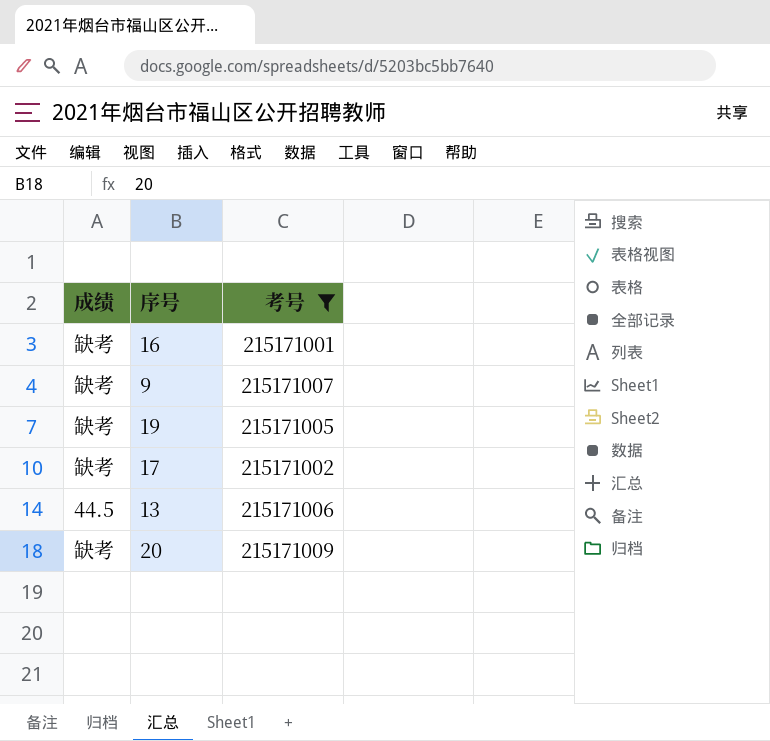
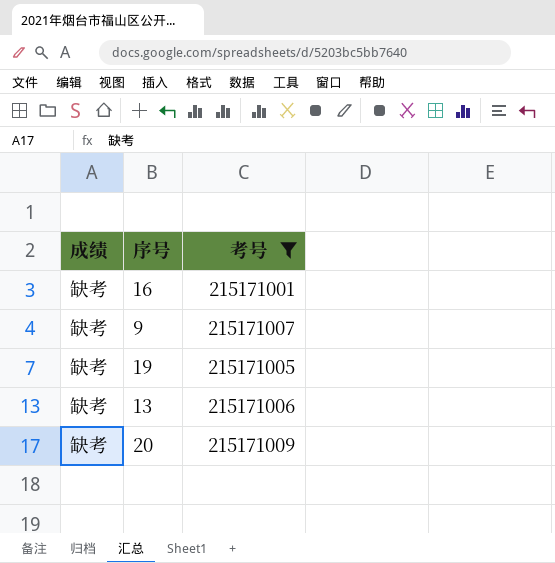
row 17: 缺考 | 215171002 -> none
13 | 成绩: 44.5 -> 缺考

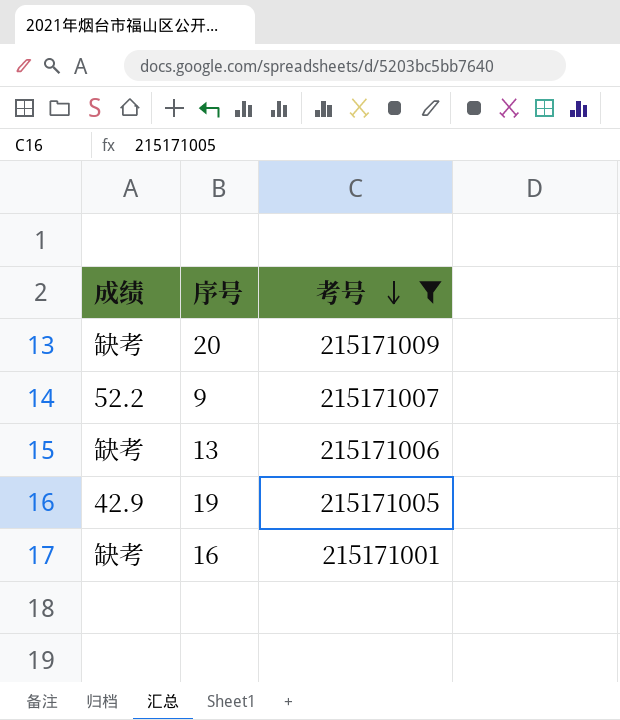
row order: none -> 考号 descending
9 | 成绩: 缺考 -> 52.2
19 | 成绩: 缺考 -> 42.9

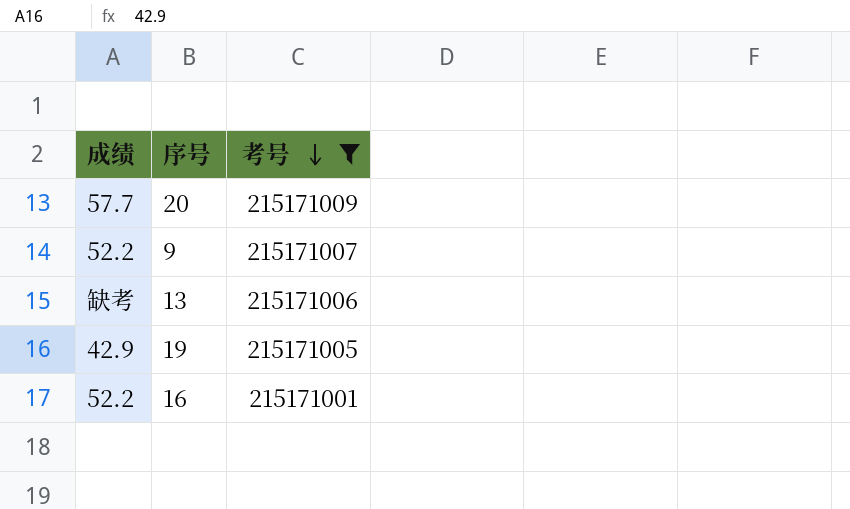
20 | 成绩: 缺考 -> 57.7
16 | 成绩: 缺考 -> 52.2

